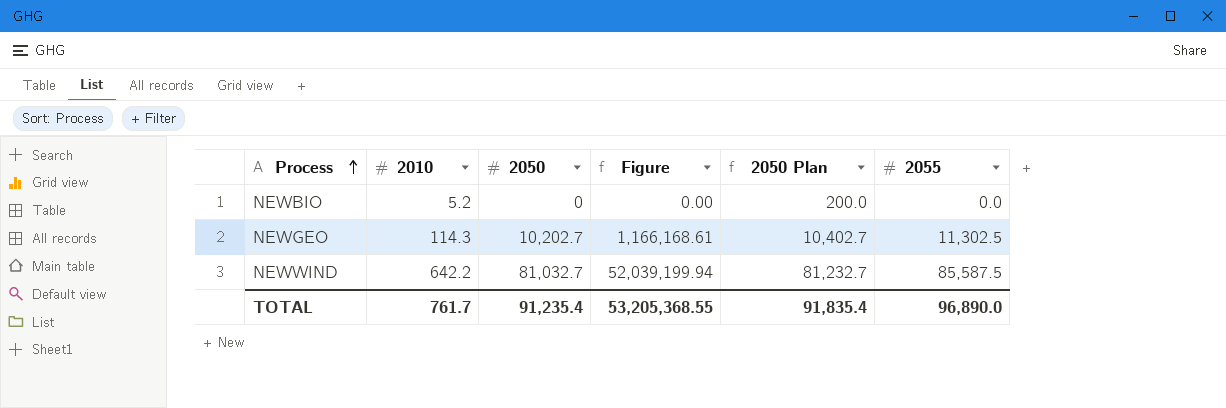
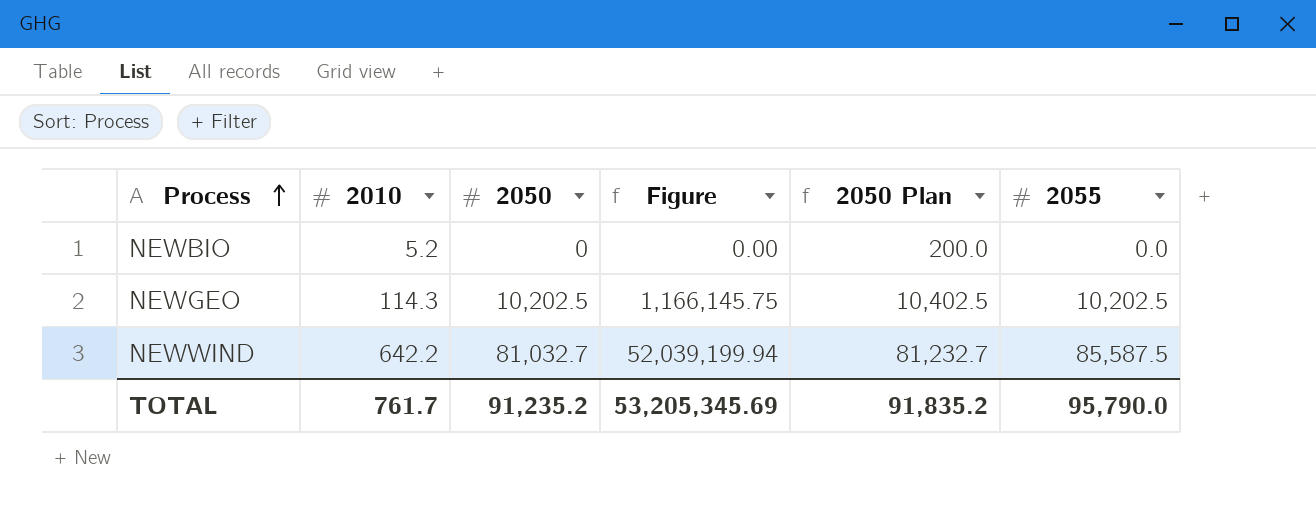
NEWGEO | 2050: 10,202.7 -> 10,202.5
NEWGEO | Figure: 1,166,168.61 -> 1,166,145.75
NEWGEO | 2050 Plan: 10,402.7 -> 10,402.5
NEWGEO | 2055: 11,302.5 -> 10,202.5
TOTAL | 2050: 91,235.4 -> 91,235.2
TOTAL | Figure: 53,205,368.55 -> 53,205,345.69
TOTAL | 2050 Plan: 91,835.4 -> 91,835.2
TOTAL | 2055: 96,890.0 -> 95,790.0

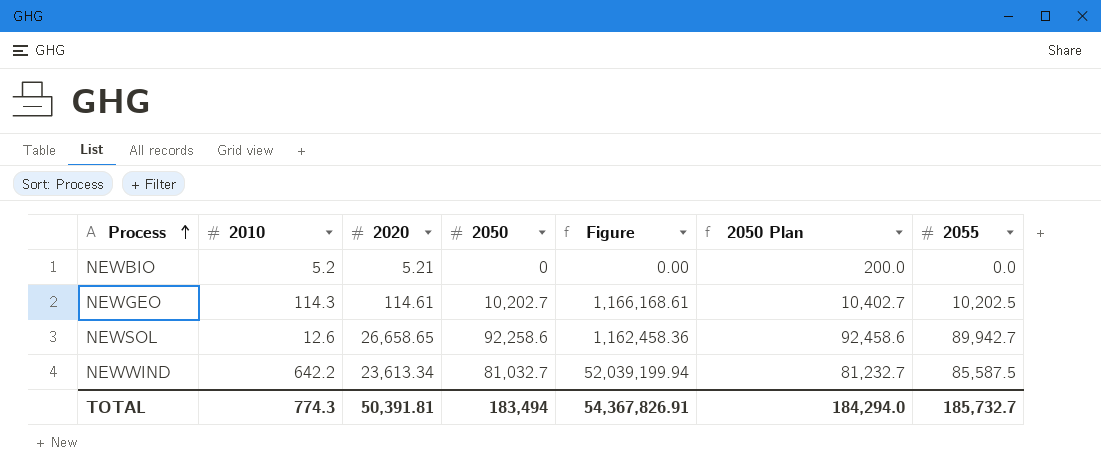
column 2020 | position: none -> 3
NEWGEO | 2050: 10,202.5 -> 10,202.7
NEWGEO | Figure: 1,166,145.75 -> 1,166,168.61
NEWGEO | 2050 Plan: 10,402.5 -> 10,402.7
row NEWSOL: none -> 12.6 | 26,658.65 | 92,258.6 | 1,162,458.36 | 92,458.6 | 89,942.7
TOTAL | 2010: 761.7 -> 774.3
TOTAL | 2050: 91,235.2 -> 183,494
TOTAL | Figure: 53,205,345.69 -> 54,367,826.91
TOTAL | 2050 Plan: 91,835.2 -> 184,294.0
TOTAL | 2055: 95,790.0 -> 185,732.7

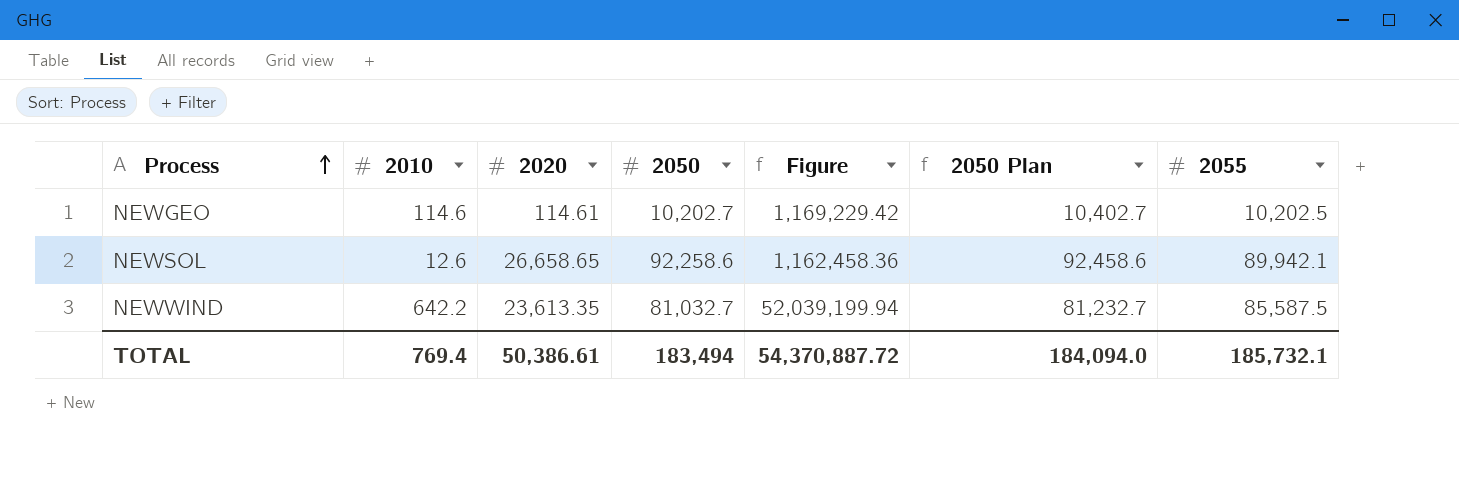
row NEWBIO: 5.2 | 5.21 | 0 | 0.00 | 200.0 | 0.0 -> none
NEWGEO | 2010: 114.3 -> 114.6
NEWGEO | Figure: 1,166,168.61 -> 1,169,229.42
NEWSOL | 2055: 89,942.7 -> 89,942.1
NEWWIND | 2020: 23,613.34 -> 23,613.35
TOTAL | 2010: 774.3 -> 769.4
TOTAL | 2020: 50,391.81 -> 50,386.61
TOTAL | Figure: 54,367,826.91 -> 54,370,887.72
TOTAL | 2050 Plan: 184,294.0 -> 184,094.0
TOTAL | 2055: 185,732.7 -> 185,732.1

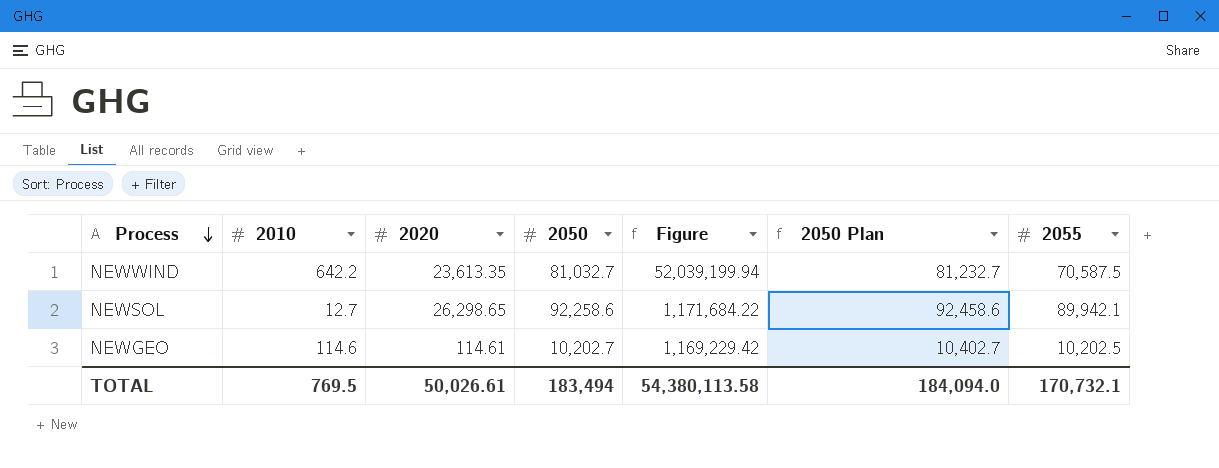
row order: Process ascending -> Process descending
NEWWIND | 2055: 85,587.5 -> 70,587.5
NEWSOL | 2010: 12.6 -> 12.7
NEWSOL | 2020: 26,658.65 -> 26,298.65
NEWSOL | Figure: 1,162,458.36 -> 1,171,684.22
TOTAL | 2010: 769.4 -> 769.5
TOTAL | 2020: 50,386.61 -> 50,026.61
TOTAL | Figure: 54,370,887.72 -> 54,380,113.58
TOTAL | 2055: 185,732.1 -> 170,732.1

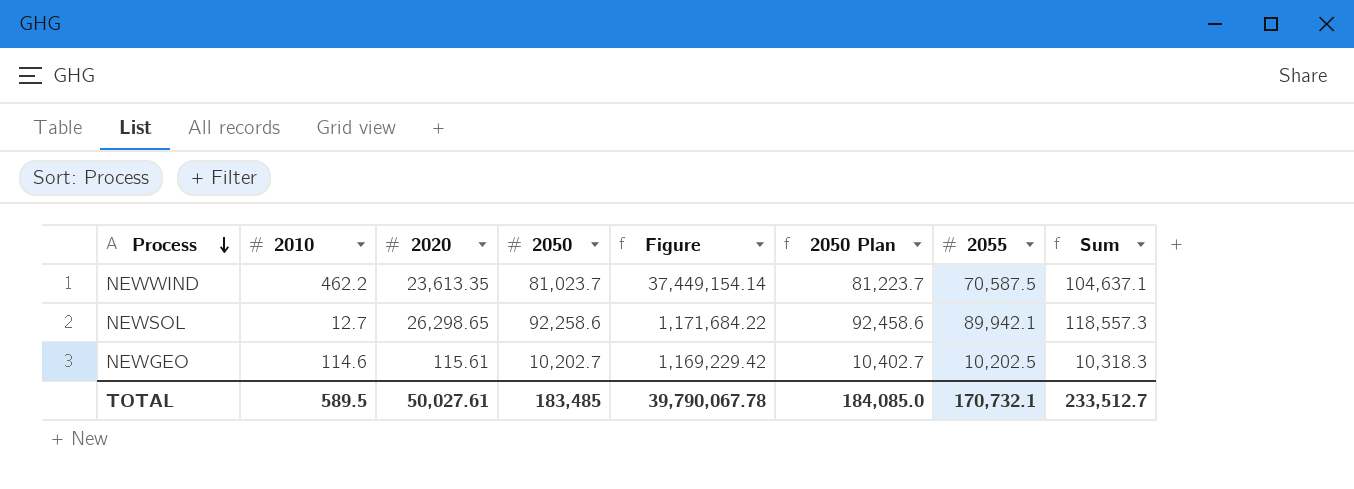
column Sum | formula: none -> [2020] + [2050]
NEWWIND | 2010: 642.2 -> 462.2
NEWWIND | 2050: 81,032.7 -> 81,023.7
NEWWIND | Figure: 52,039,199.94 -> 37,449,154.14
NEWWIND | 2050 Plan: 81,232.7 -> 81,223.7
NEWGEO | 2020: 114.61 -> 115.61
TOTAL | 2010: 769.5 -> 589.5
TOTAL | 2020: 50,026.61 -> 50,027.61
TOTAL | 2050: 183,494 -> 183,485
TOTAL | Figure: 54,380,113.58 -> 39,790,067.78
TOTAL | 2050 Plan: 184,094.0 -> 184,085.0

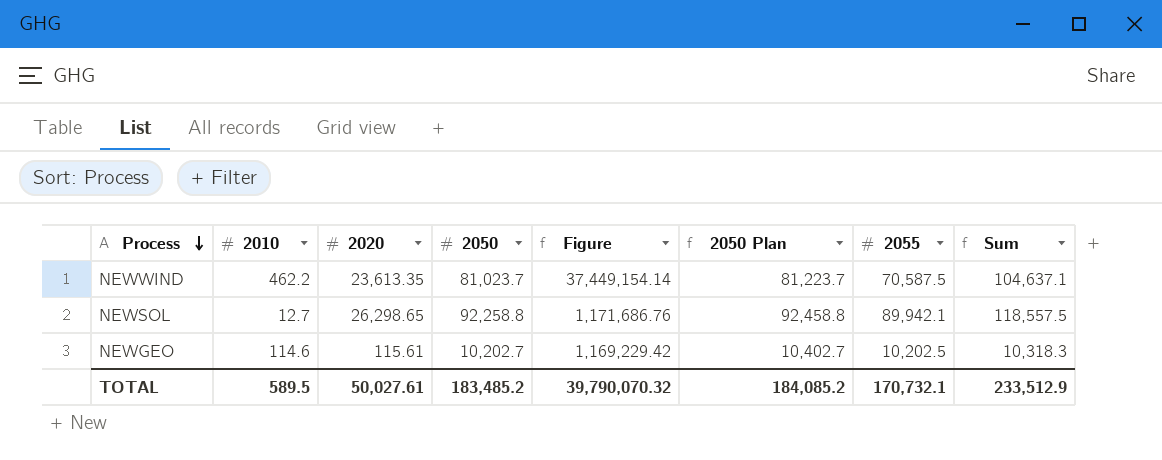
NEWSOL | 2050: 92,258.6 -> 92,258.8
NEWSOL | Figure: 1,171,684.22 -> 1,171,686.76
NEWSOL | 2050 Plan: 92,458.6 -> 92,458.8
NEWSOL | Sum: 118,557.3 -> 118,557.5
TOTAL | 2050: 183,485 -> 183,485.2
TOTAL | Figure: 39,790,067.78 -> 39,790,070.32
TOTAL | 2050 Plan: 184,085.0 -> 184,085.2
TOTAL | Sum: 233,512.7 -> 233,512.9

